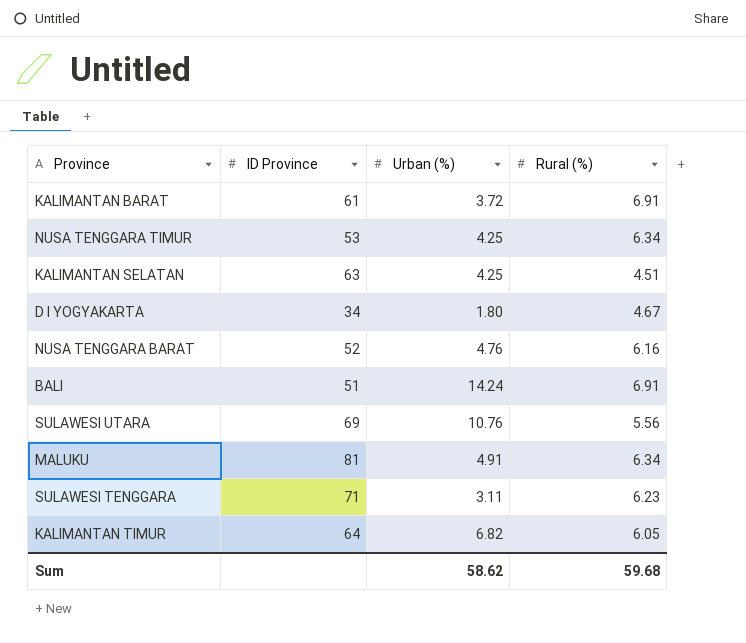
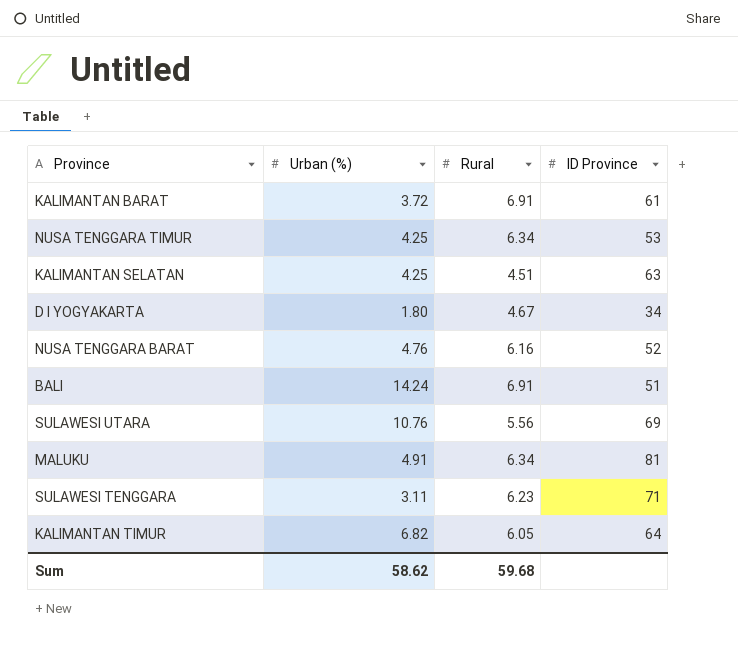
column name: Rural (%) -> Rural
column ID Province | position: 2 -> 4

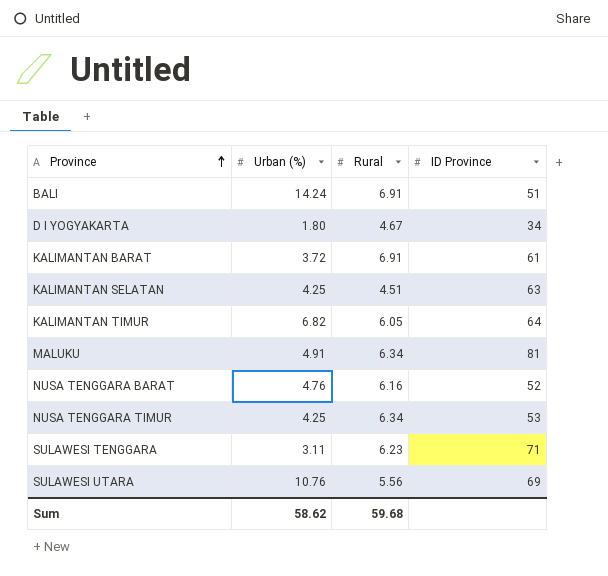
row order: none -> Province ascending

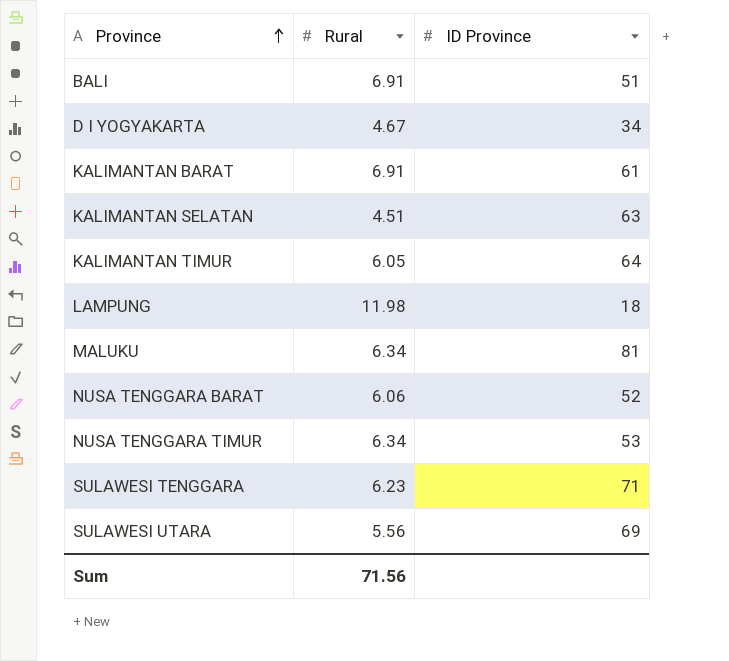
column Urban (%) | position: 2 -> none
row LAMPUNG: none -> 11.98 | 18
NUSA TENGGARA BARAT | Rural: 6.16 -> 6.06
Sum | Rural: 59.68 -> 71.56

